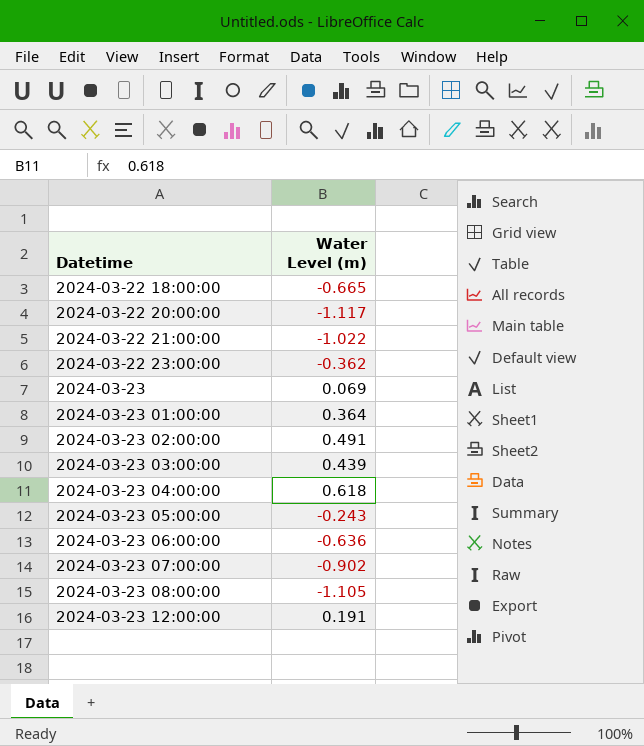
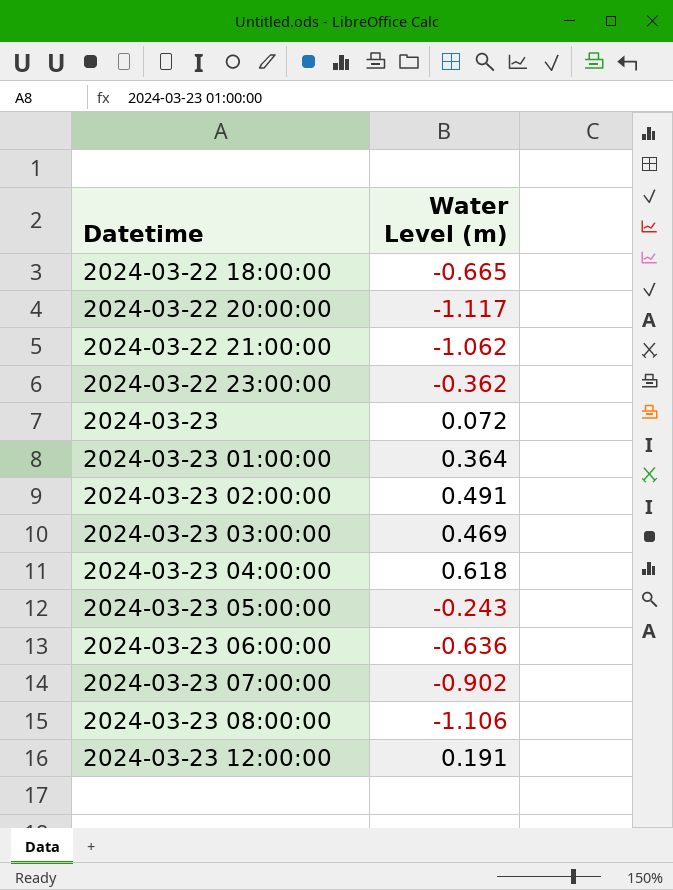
2024-03-22 21:00:00 | Water Level (m): -1.022 -> -1.062
2024-03-23 | Water Level (m): 0.069 -> 0.072
2024-03-23 03:00:00 | Water Level (m): 0.439 -> 0.469
2024-03-23 08:00:00 | Water Level (m): -1.105 -> -1.106

